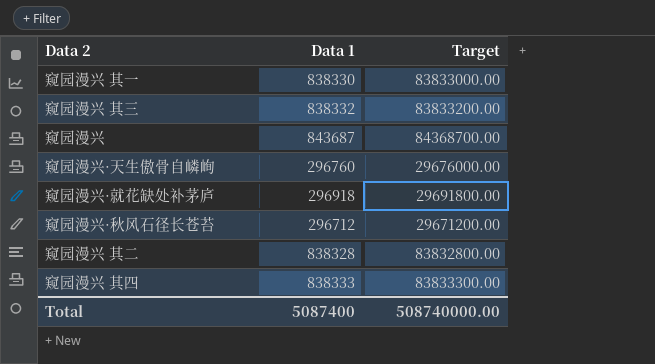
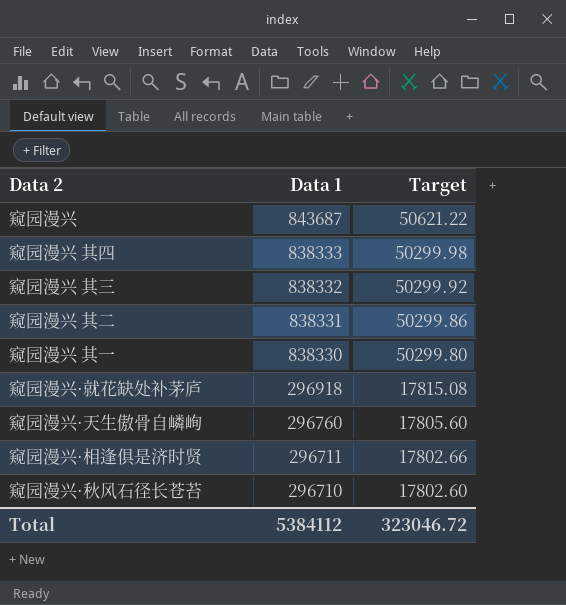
row order: none -> Data 1 descending
column Target | formula: [Data 1] * 100 -> [Data 1] * 0.06
窥园漫兴 其二 | Data 1: 838328 -> 838331
row 窥园漫兴·相逢俱是济时贤: none -> 296711 | 17802.66
窥园漫兴·秋风石径长苍苔 | Data 1: 296712 -> 296710
Total | Data 1: 5087400 -> 5384112
Total | Target: 508740000.00 -> 323046.72

